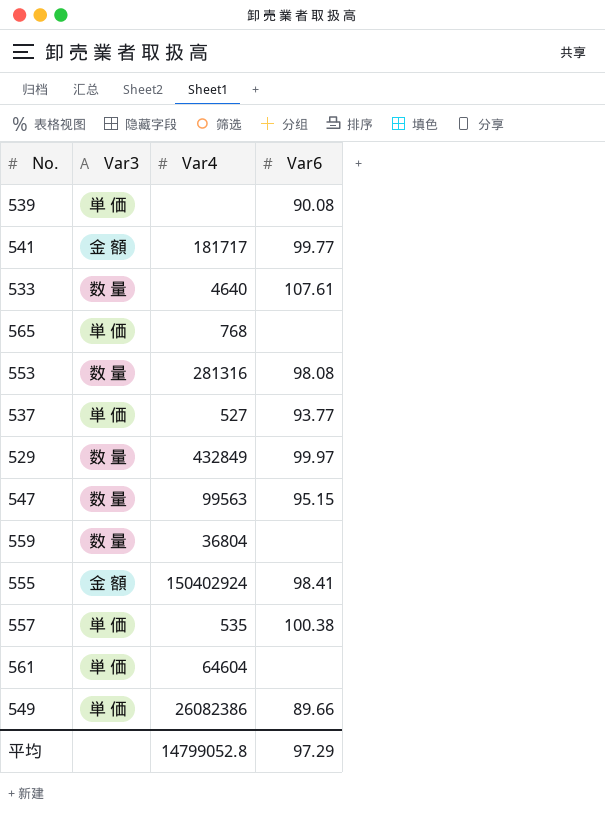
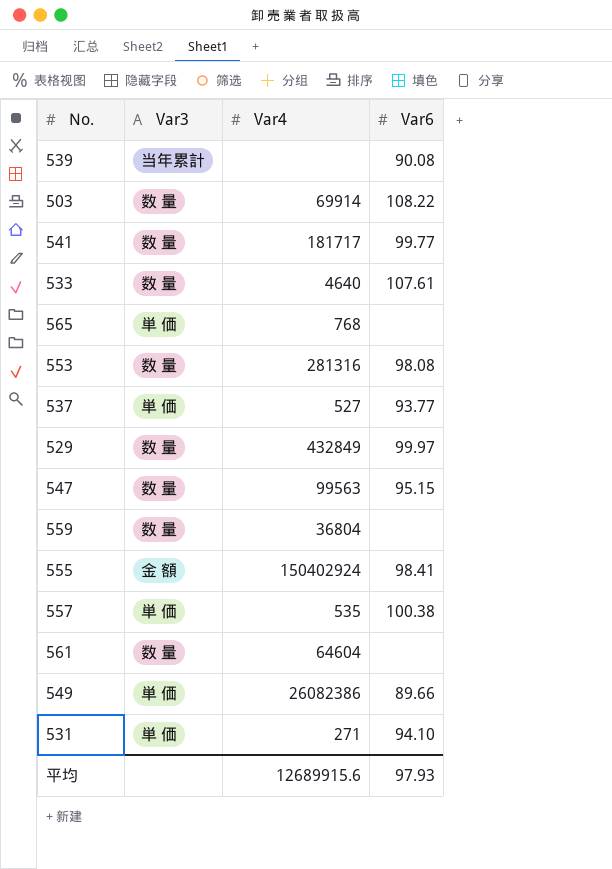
539 | Var3: 単 価 -> 当年累計
row 503: none -> 数 量 | 69914 | 108.22
541 | Var3: 金 額 -> 数 量
561 | Var3: 単 価 -> 数 量
row 531: none -> 単 価 | 271 | 94.10
平均 | Var4: 14799052.8 -> 12689915.6
平均 | Var6: 97.29 -> 97.93

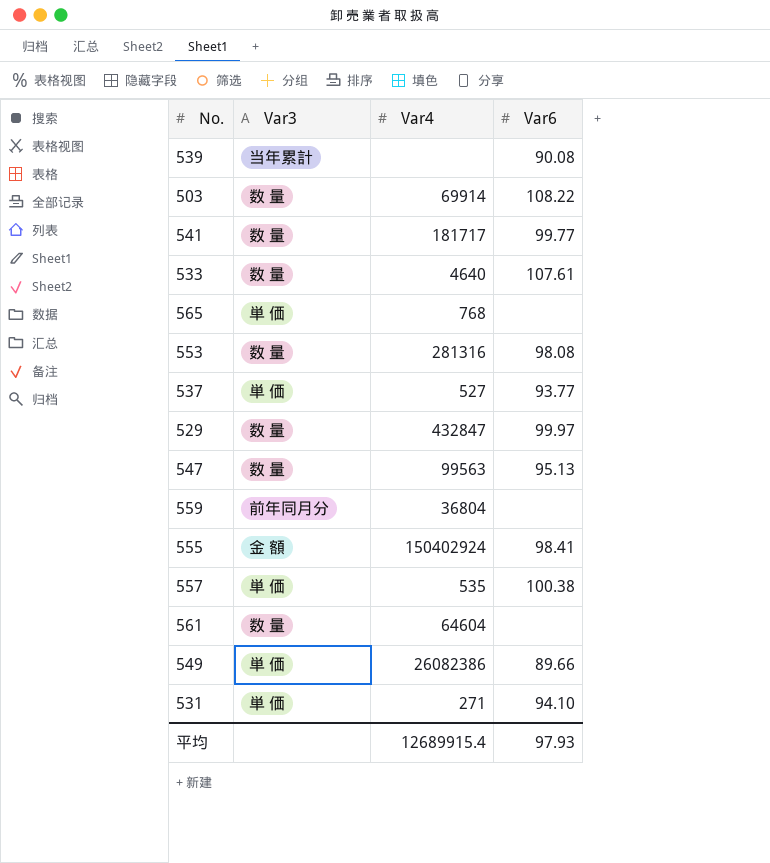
529 | Var4: 432849 -> 432847
547 | Var6: 95.15 -> 95.13
559 | Var3: 数 量 -> 前年同月分
平均 | Var4: 12689915.6 -> 12689915.4

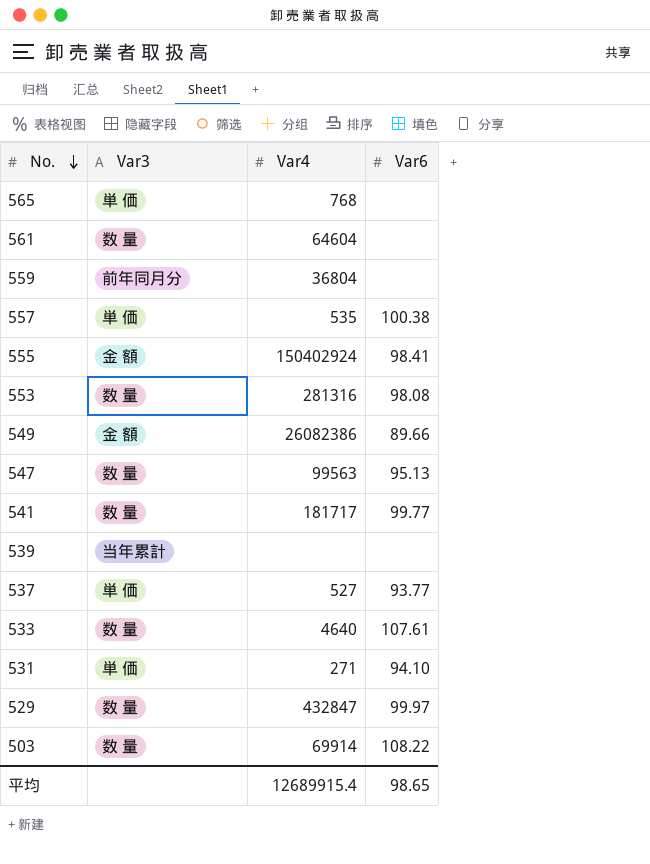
row order: none -> No. descending
549 | Var3: 単 価 -> 金 額
539 | Var6: 90.08 -> none
平均 | Var6: 97.93 -> 98.65

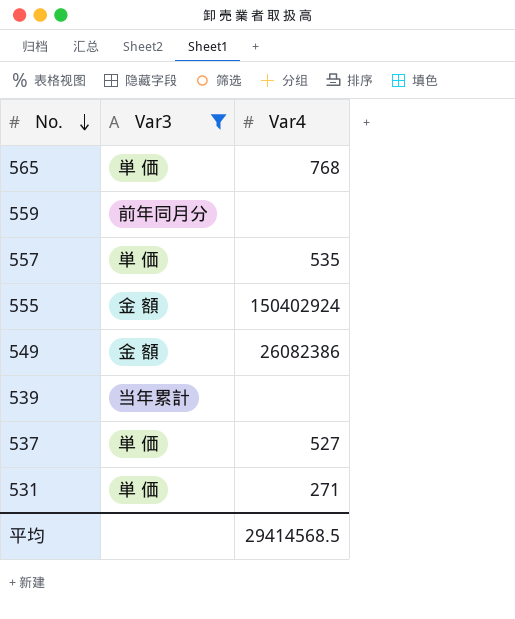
filter: none -> Var3 != 数 量
column Var6 | position: 4 -> none
559 | Var4: 36804 -> none
平均 | Var4: 12689915.4 -> 29414568.5

